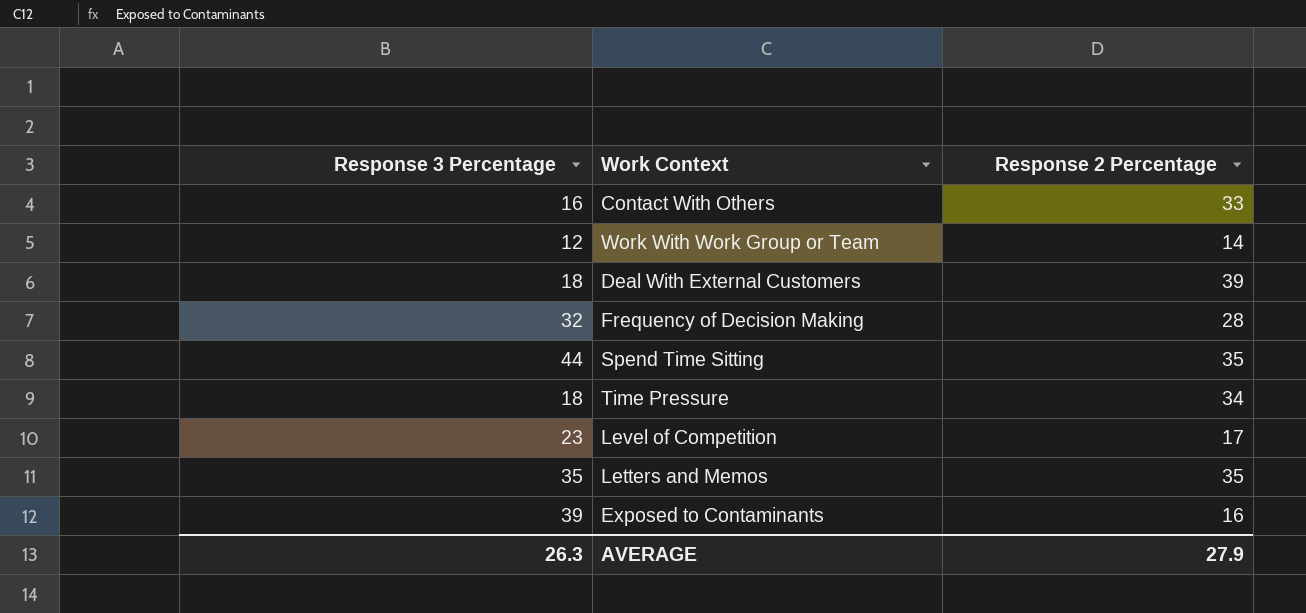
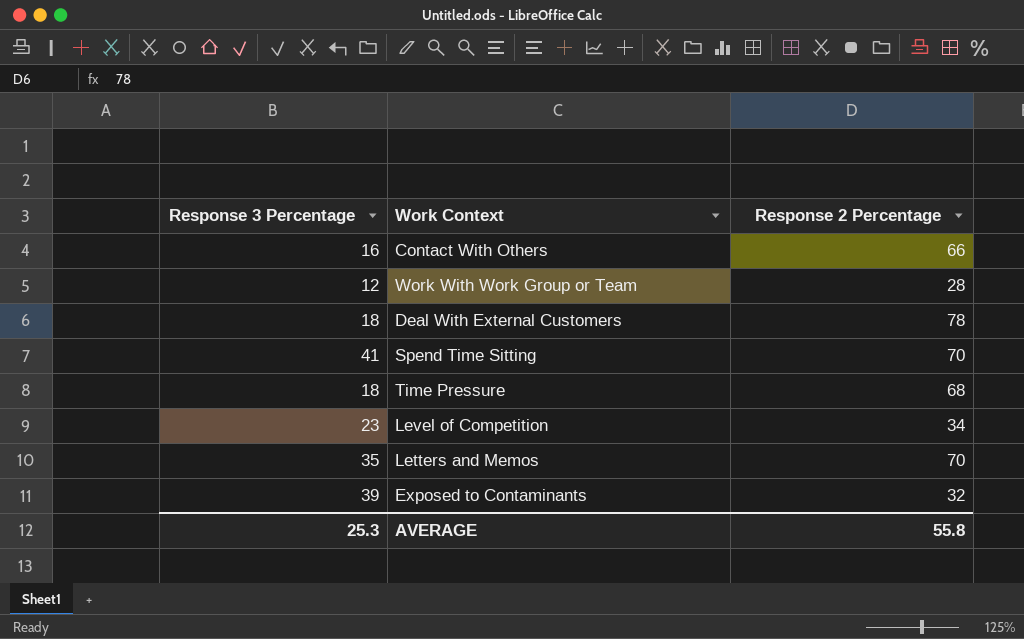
row Frequency of Decision Making: 32 | 28 -> none
Contact With Others | Response 2 Percentage: 33 -> 66
Work With Work Group or Team | Response 2 Percentage: 14 -> 28
Deal With External Customers | Response 2 Percentage: 39 -> 78
Spend Time Sitting | Response 3 Percentage: 44 -> 41
Spend Time Sitting | Response 2 Percentage: 35 -> 70
Time Pressure | Response 2 Percentage: 34 -> 68
Level of Competition | Response 2 Percentage: 17 -> 34
Letters and Memos | Response 2 Percentage: 35 -> 70
Exposed to Contaminants | Response 2 Percentage: 16 -> 32
AVERAGE | Response 3 Percentage: 26.3 -> 25.3
AVERAGE | Response 2 Percentage: 27.9 -> 55.8

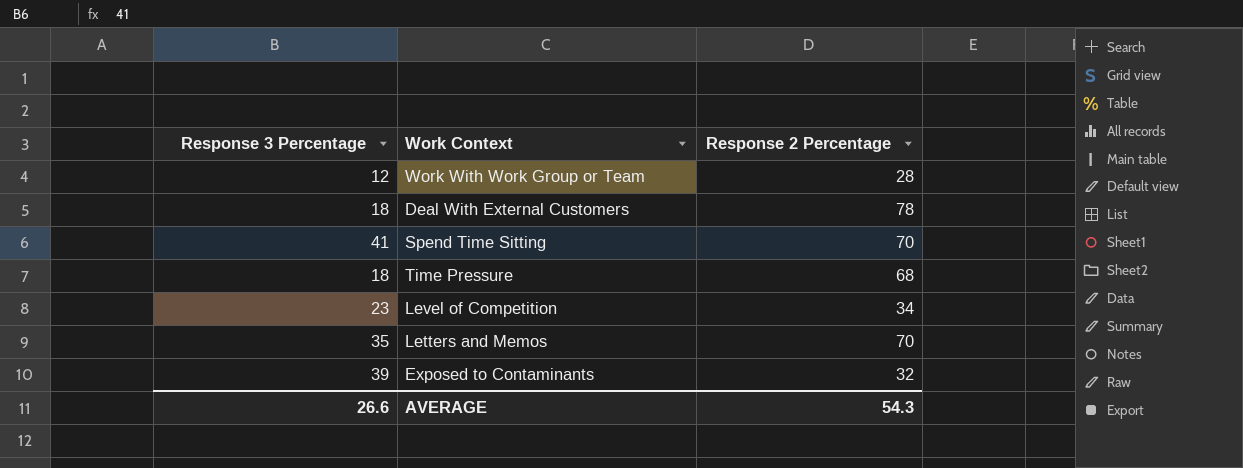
row Contact With Others: 16 | 66 -> none
AVERAGE | Response 3 Percentage: 25.3 -> 26.6
AVERAGE | Response 2 Percentage: 55.8 -> 54.3

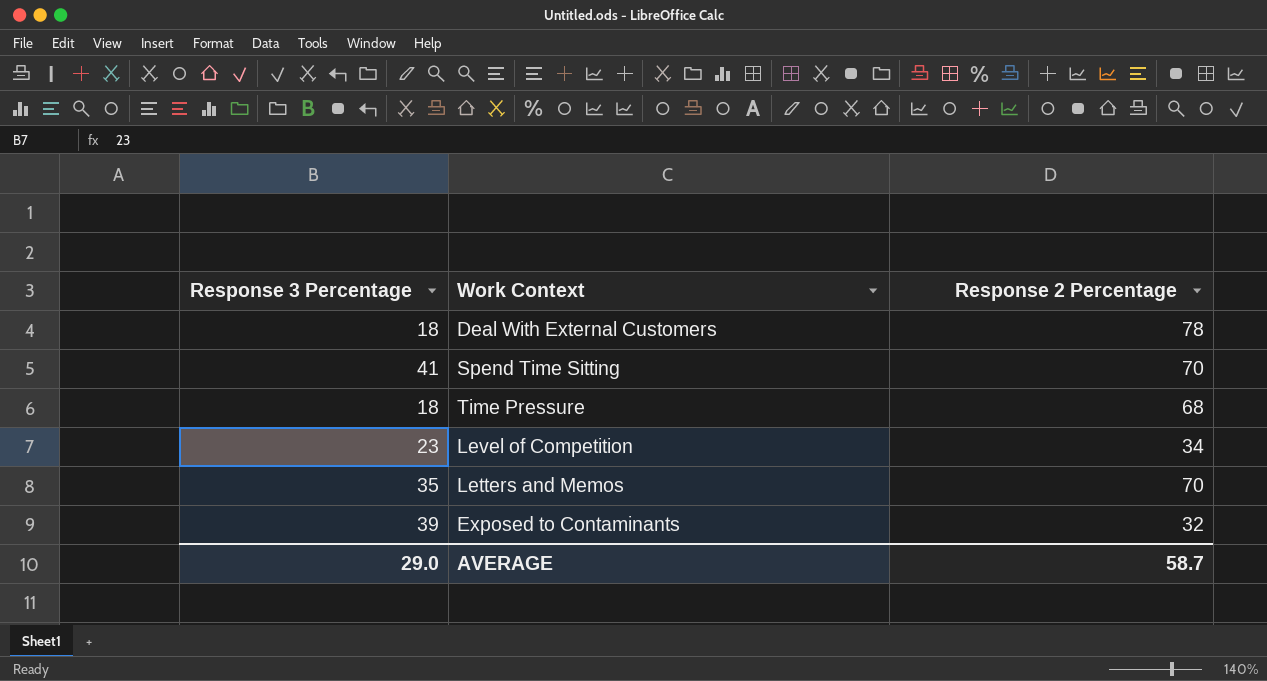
row Work With Work Group or Team: 12 | 28 -> none
AVERAGE | Response 3 Percentage: 26.6 -> 29.0
AVERAGE | Response 2 Percentage: 54.3 -> 58.7

